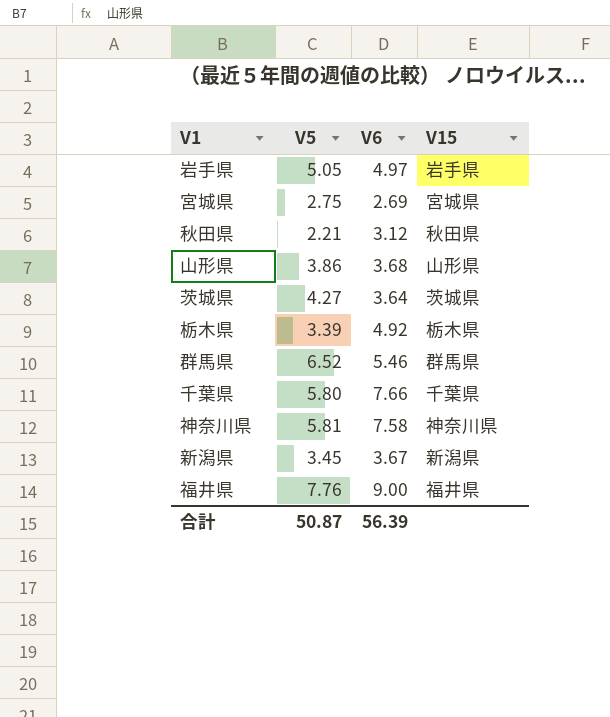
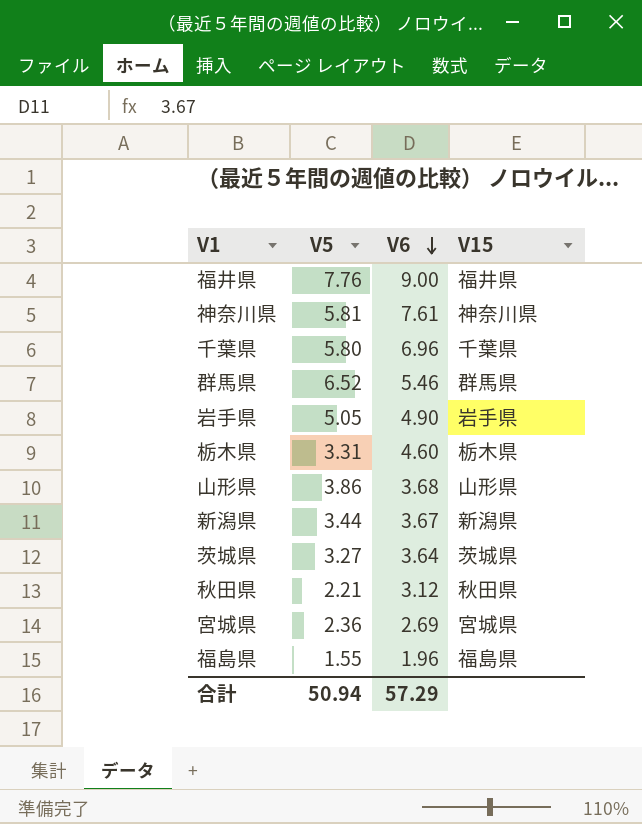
row order: none -> V6 descending
神奈川県 | V6: 7.58 -> 7.61
千葉県 | V6: 7.66 -> 6.96
岩手県 | V6: 4.97 -> 4.90
栃木県 | V5: 3.39 -> 3.31
栃木県 | V6: 4.92 -> 4.60
新潟県 | V5: 3.45 -> 3.44
茨城県 | V5: 4.27 -> 3.27
宮城県 | V5: 2.75 -> 2.36
row 福島県: none -> 1.55 | 1.96 | 福島県
合計 | V5: 50.87 -> 50.94
合計 | V6: 56.39 -> 57.29

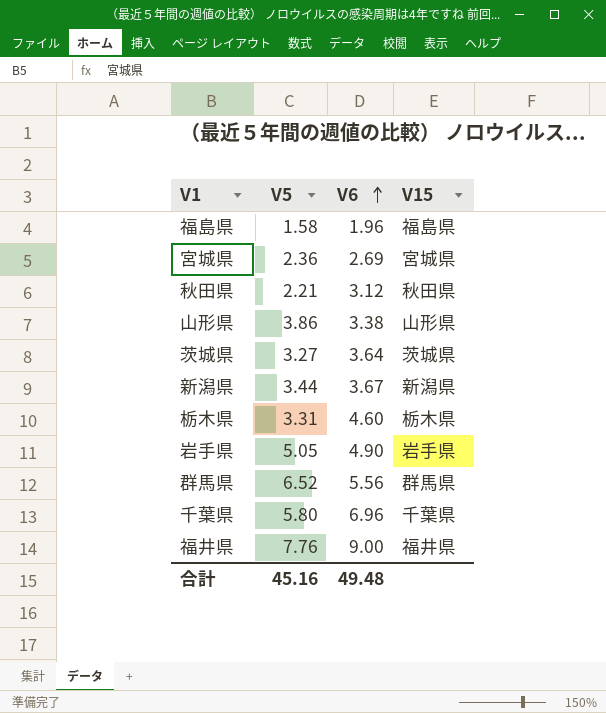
row order: V6 descending -> V6 ascending
row 神奈川県: 5.81 | 7.61 | 神奈川県 -> none
福島県 | V5: 1.55 -> 1.58
山形県 | V6: 3.68 -> 3.38
群馬県 | V6: 5.46 -> 5.56
合計 | V5: 50.94 -> 45.16
合計 | V6: 57.29 -> 49.48

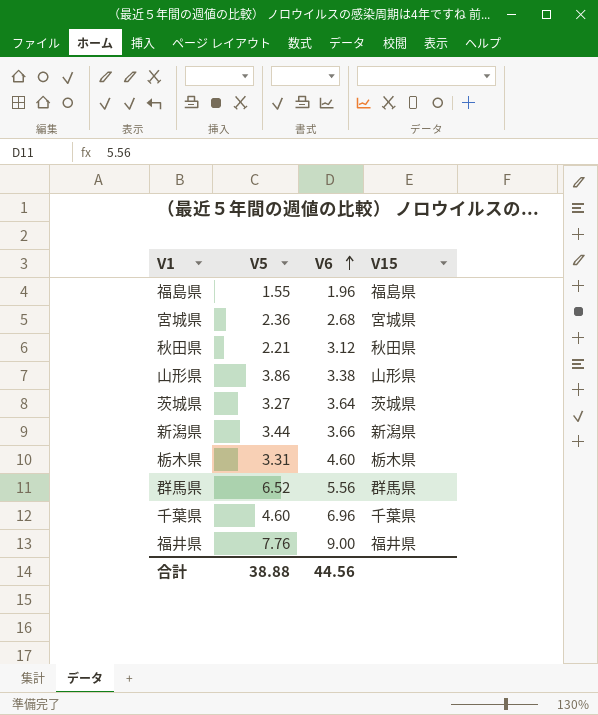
row 岩手県: 5.05 | 4.90 | 岩手県 -> none
福島県 | V5: 1.58 -> 1.55
宮城県 | V6: 2.69 -> 2.68
新潟県 | V6: 3.67 -> 3.66
千葉県 | V5: 5.80 -> 4.60
合計 | V5: 45.16 -> 38.88
合計 | V6: 49.48 -> 44.56

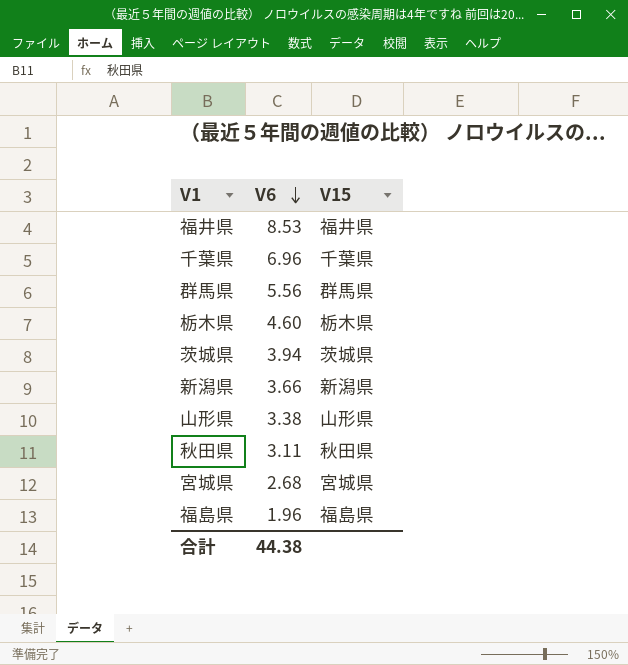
row order: V6 ascending -> V6 descending
column V5 | position: 2 -> none
福井県 | V6: 9.00 -> 8.53
茨城県 | V6: 3.64 -> 3.94
秋田県 | V6: 3.12 -> 3.11
合計 | V6: 44.56 -> 44.38

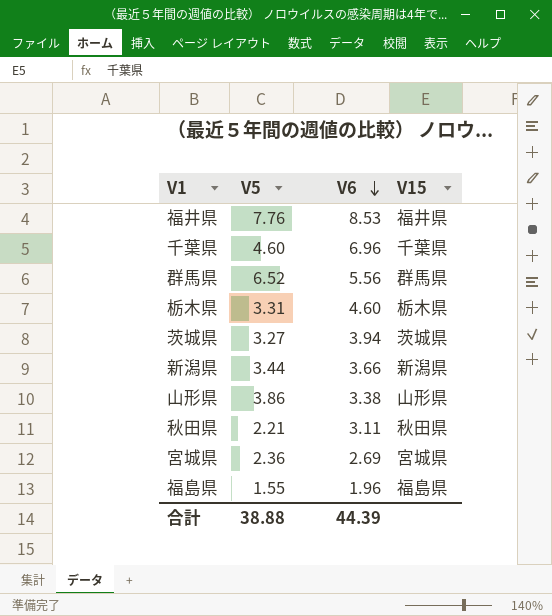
column V5 | position: none -> 2
宮城県 | V6: 2.68 -> 2.69
合計 | V6: 44.38 -> 44.39

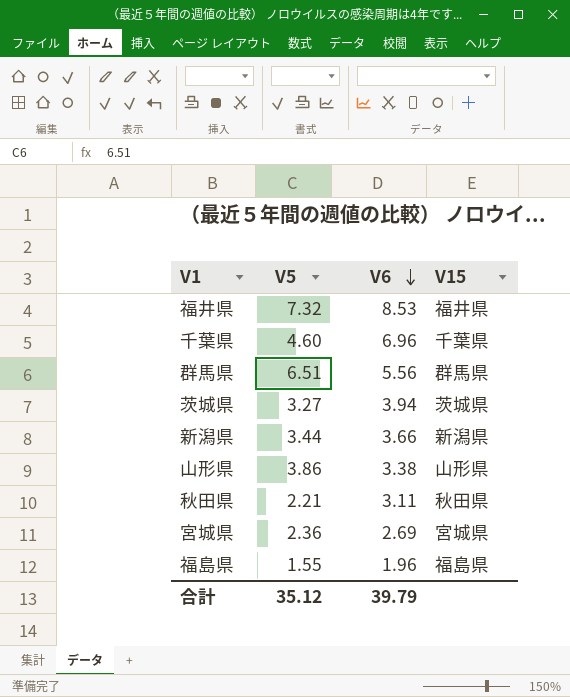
row 栃木県: 3.31 | 4.60 | 栃木県 -> none
福井県 | V5: 7.76 -> 7.32
群馬県 | V5: 6.52 -> 6.51
合計 | V5: 38.88 -> 35.12
合計 | V6: 44.39 -> 39.79

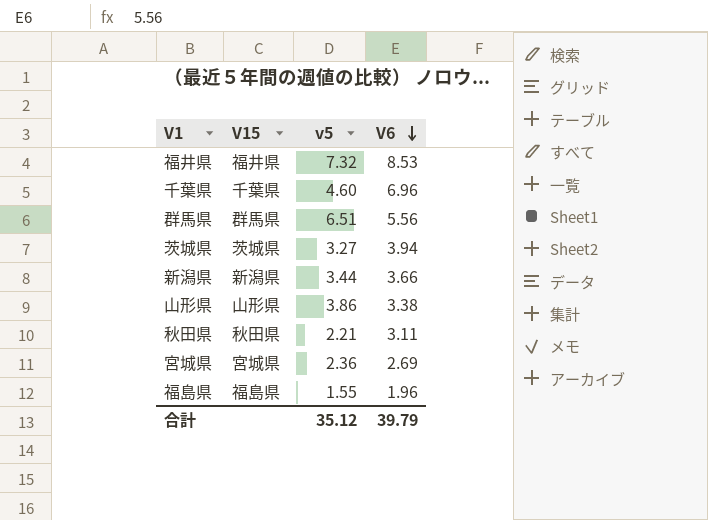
column V15 | position: 4 -> 2
column name: V5 -> v5

